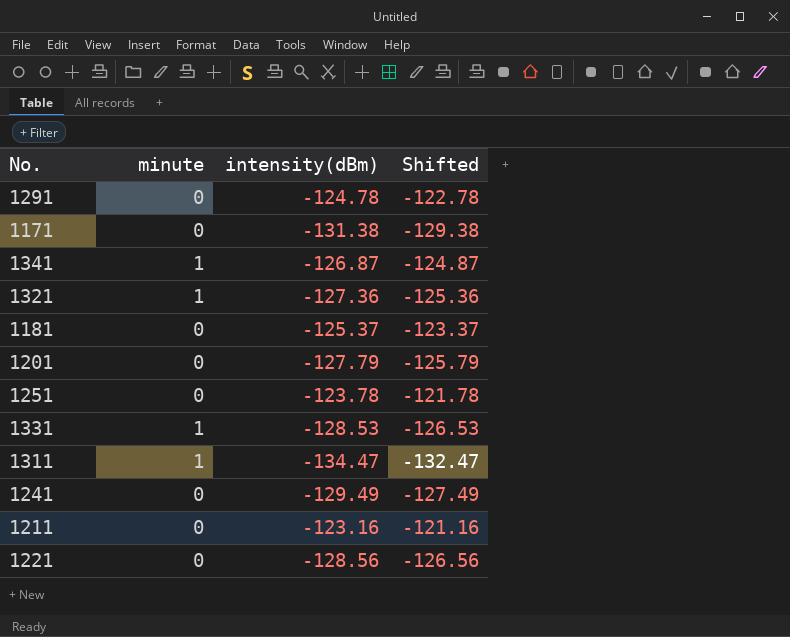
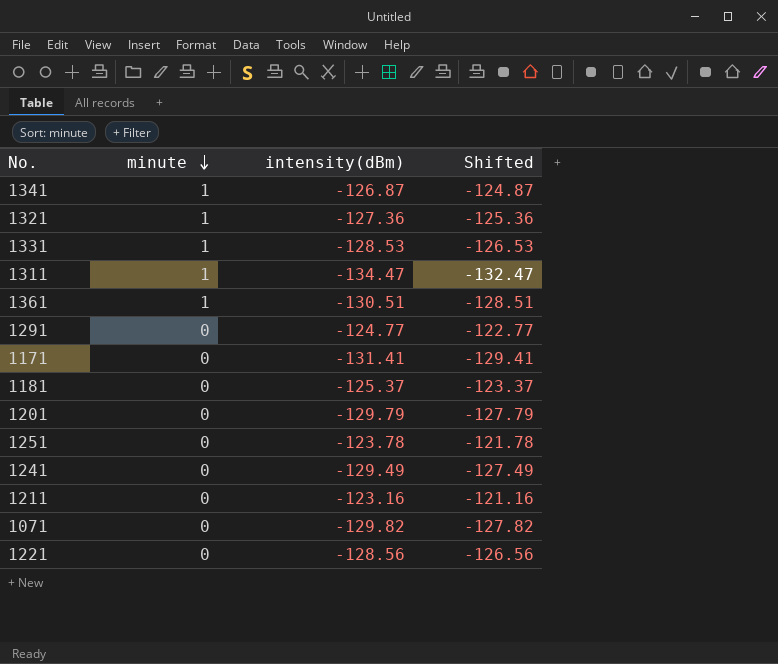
row order: none -> minute descending
row 1361: none -> 1 | -130.51 | -128.51
1291 | intensity(dBm): -124.78 -> -124.77
1291 | Shifted: -122.78 -> -122.77
1171 | intensity(dBm): -131.38 -> -131.41
1171 | Shifted: -129.38 -> -129.41
1201 | intensity(dBm): -127.79 -> -129.79
1201 | Shifted: -125.79 -> -127.79
row 1071: none -> 0 | -129.82 | -127.82

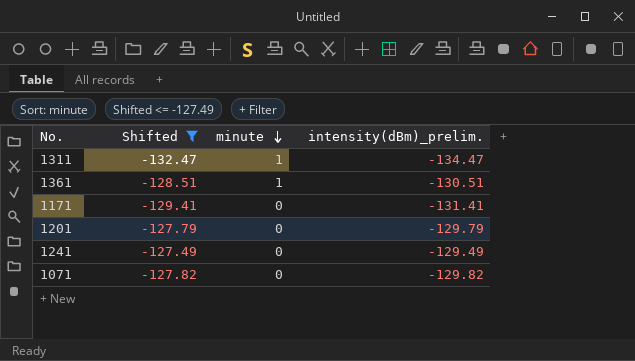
filter: none -> Shifted <= -127.49
column Shifted | position: 4 -> 2
column name: intensity(dBm) -> intensity(dBm)_prelim.

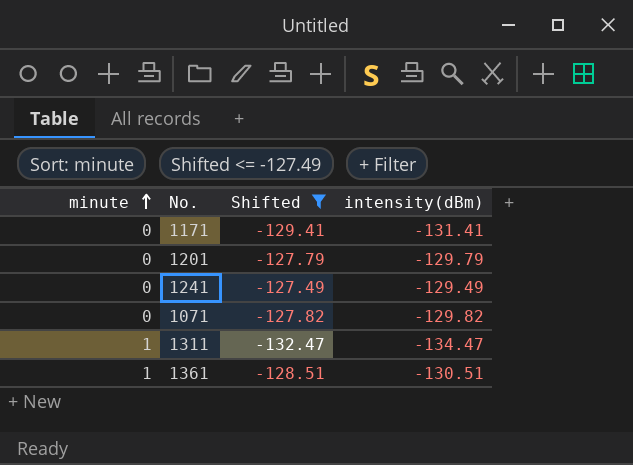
row order: minute descending -> minute ascending
column minute | position: 3 -> 1
column name: intensity(dBm)_prelim. -> intensity(dBm)

